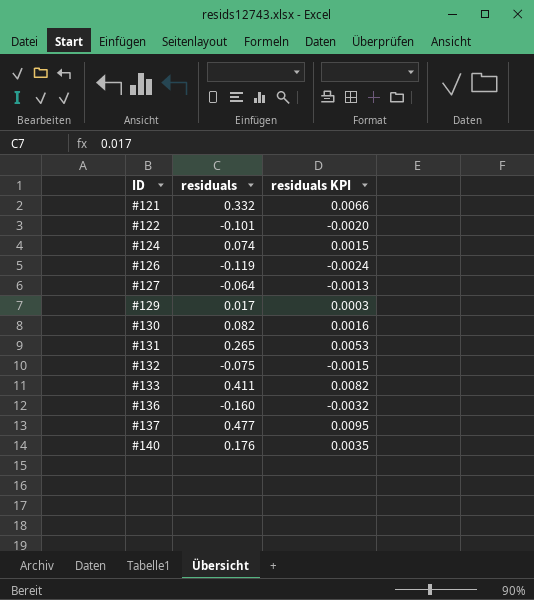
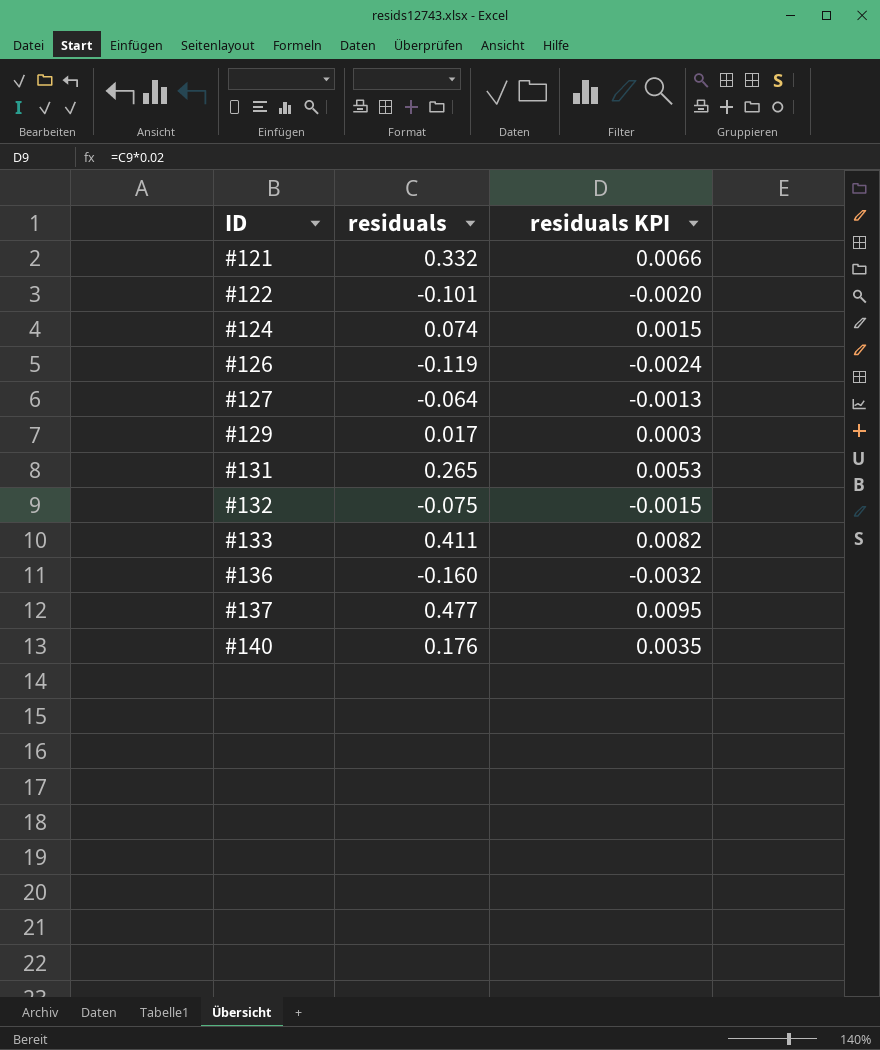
row #130: 0.082 | 0.0016 -> none

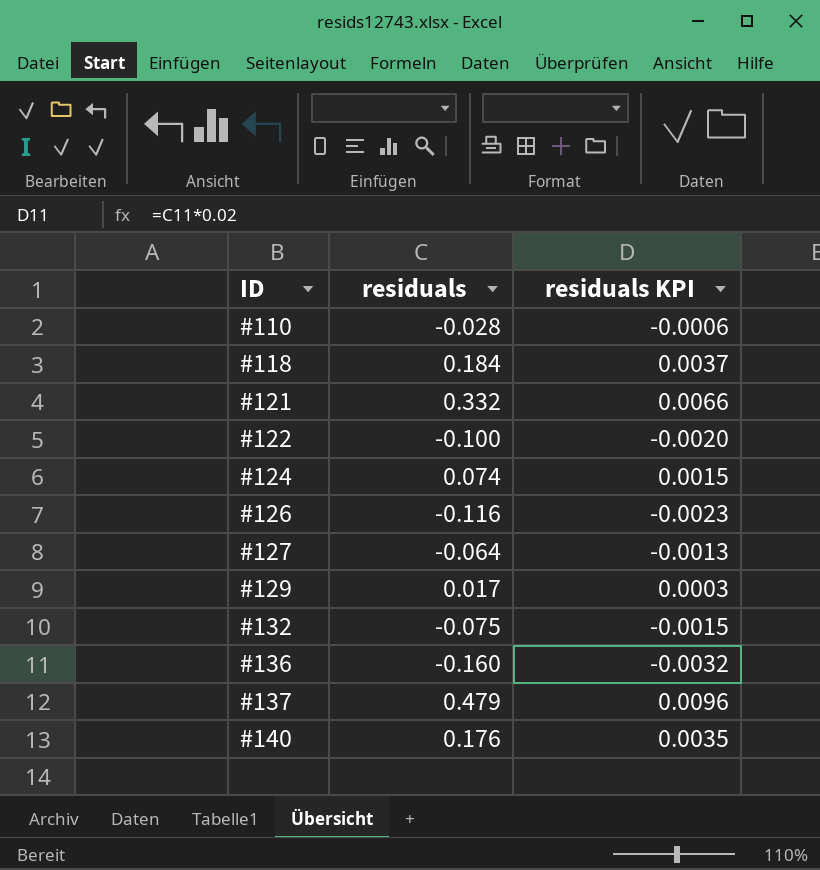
row #131: 0.265 | 0.0053 -> none
row #133: 0.411 | 0.0082 -> none
row #110: none -> -0.028 | -0.0006
row #118: none -> 0.184 | 0.0037
#122 | residuals: -0.101 -> -0.100
#126 | residuals: -0.119 -> -0.116
#126 | residuals KPI: -0.0024 -> -0.0023
#137 | residuals: 0.477 -> 0.479
#137 | residuals KPI: 0.0095 -> 0.0096

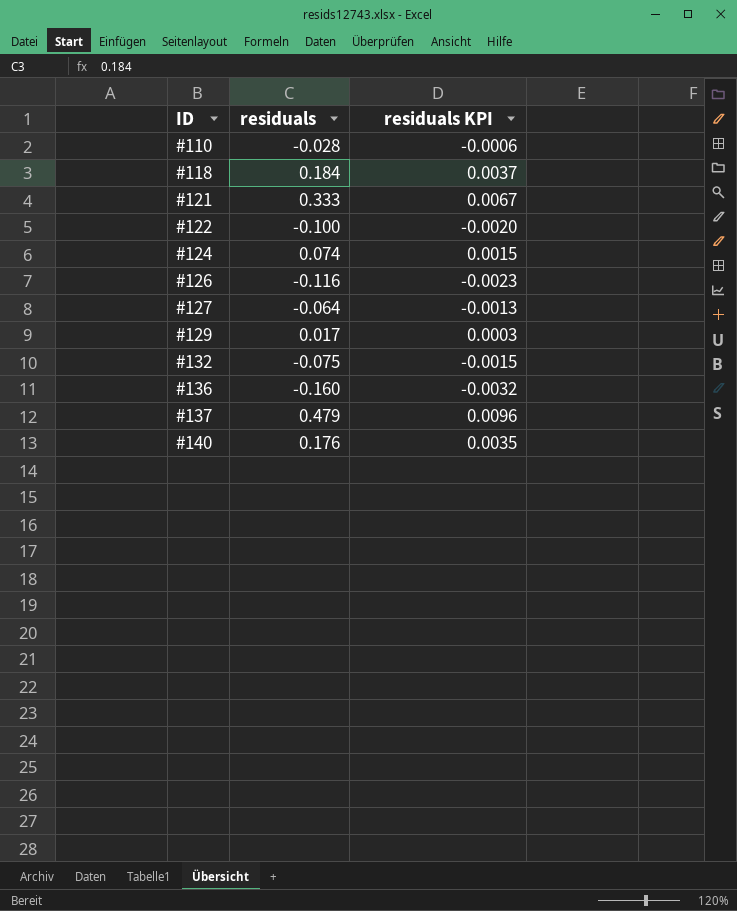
#121 | residuals: 0.332 -> 0.333
#121 | residuals KPI: 0.0066 -> 0.0067

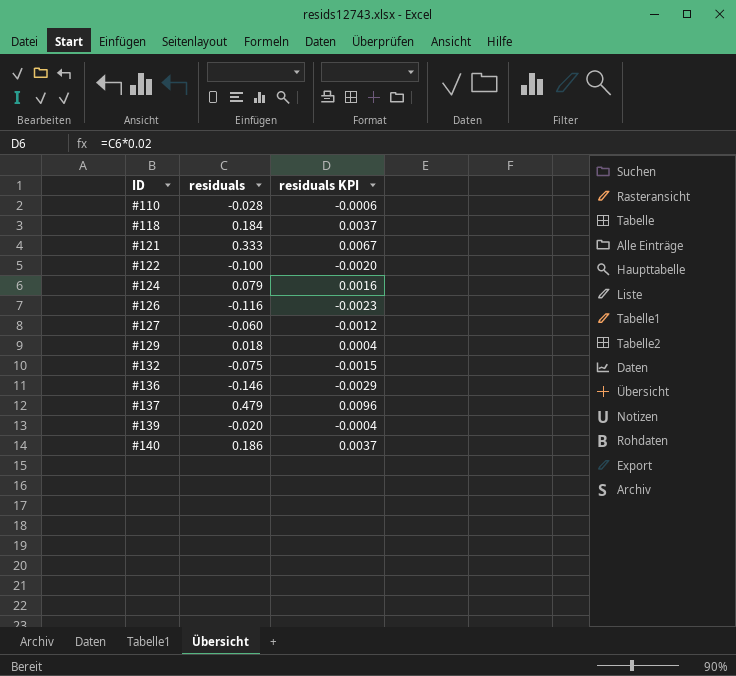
#124 | residuals: 0.074 -> 0.079
#124 | residuals KPI: 0.0015 -> 0.0016
#127 | residuals: -0.064 -> -0.060
#127 | residuals KPI: -0.0013 -> -0.0012
#129 | residuals: 0.017 -> 0.018
#129 | residuals KPI: 0.0003 -> 0.0004
#136 | residuals: -0.160 -> -0.146
#136 | residuals KPI: -0.0032 -> -0.0029
row #139: none -> -0.020 | -0.0004
#140 | residuals: 0.176 -> 0.186
#140 | residuals KPI: 0.0035 -> 0.0037

